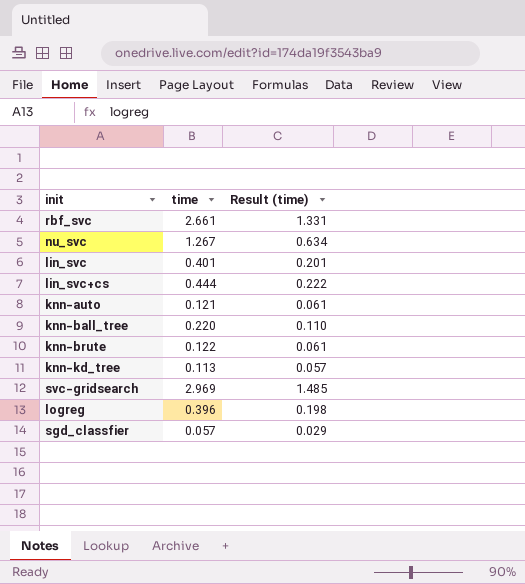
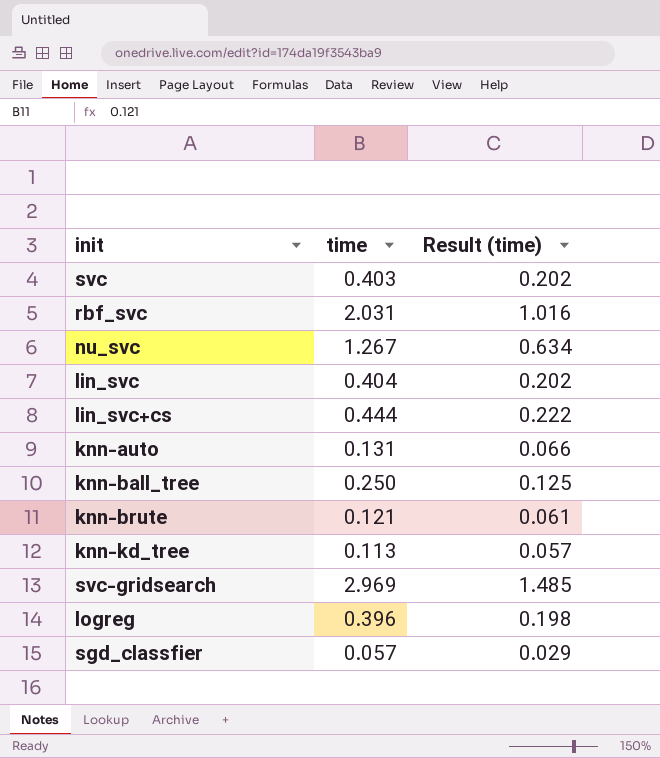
row svc: none -> 0.403 | 0.202
rbf_svc | time: 2.661 -> 2.031
rbf_svc | Result (time): 1.331 -> 1.016
lin_svc | time: 0.401 -> 0.404
lin_svc | Result (time): 0.201 -> 0.202
knn-auto | time: 0.121 -> 0.131
knn-auto | Result (time): 0.061 -> 0.066
knn-ball_tree | time: 0.220 -> 0.250
knn-ball_tree | Result (time): 0.110 -> 0.125
knn-brute | time: 0.122 -> 0.121

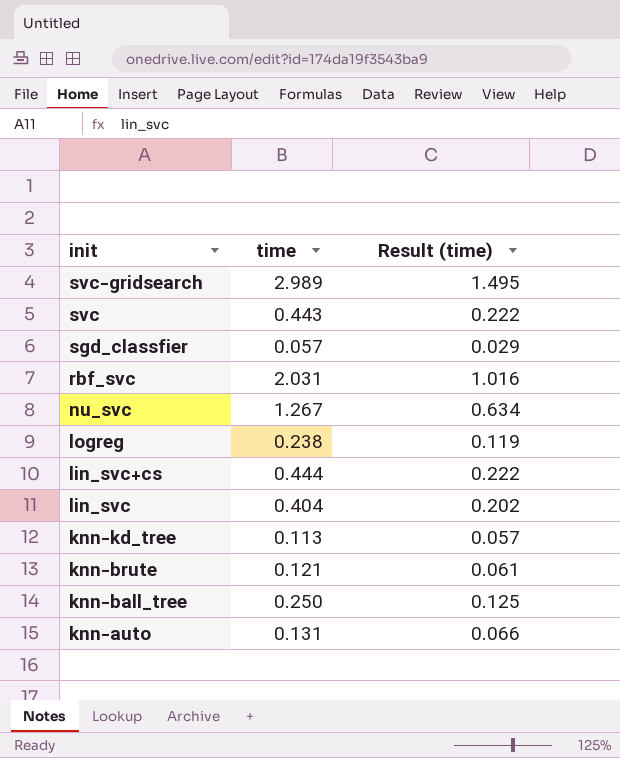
row order: none -> init descending
svc-gridsearch | time: 2.969 -> 2.989
svc-gridsearch | Result (time): 1.485 -> 1.495
svc | time: 0.403 -> 0.443
svc | Result (time): 0.202 -> 0.222
logreg | time: 0.396 -> 0.238
logreg | Result (time): 0.198 -> 0.119

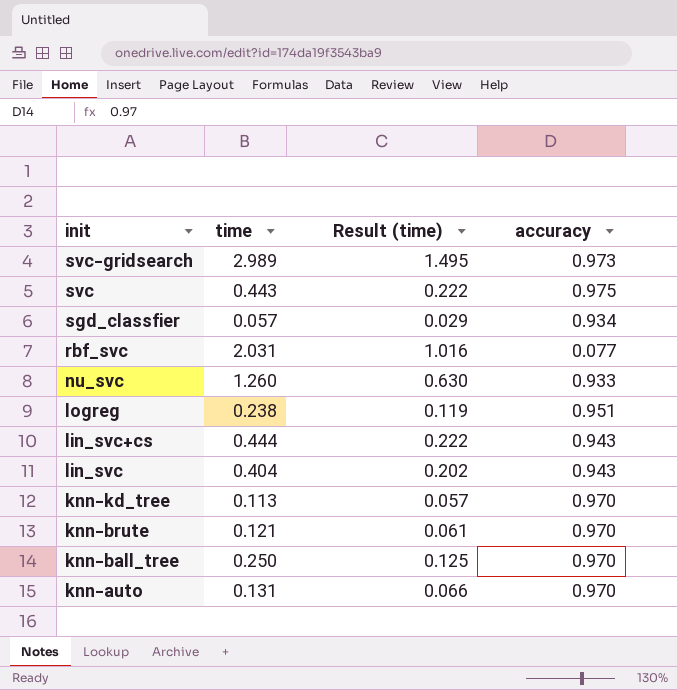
column accuracy | position: none -> 4
nu_svc | time: 1.267 -> 1.260
nu_svc | Result (time): 0.634 -> 0.630

